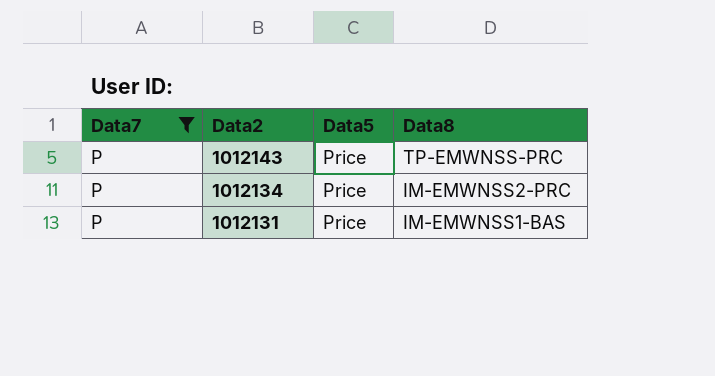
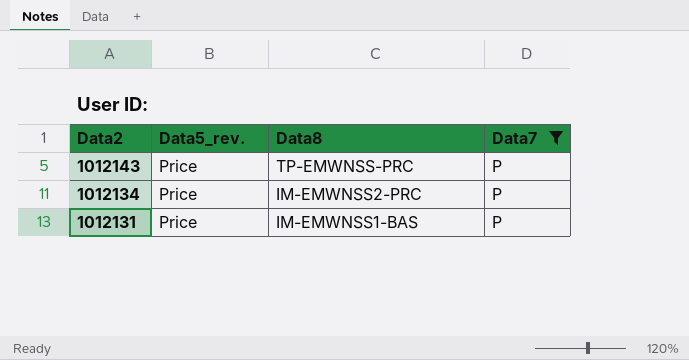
column name: Data5 -> Data5_rev.
column Data7 | position: 1 -> 4

